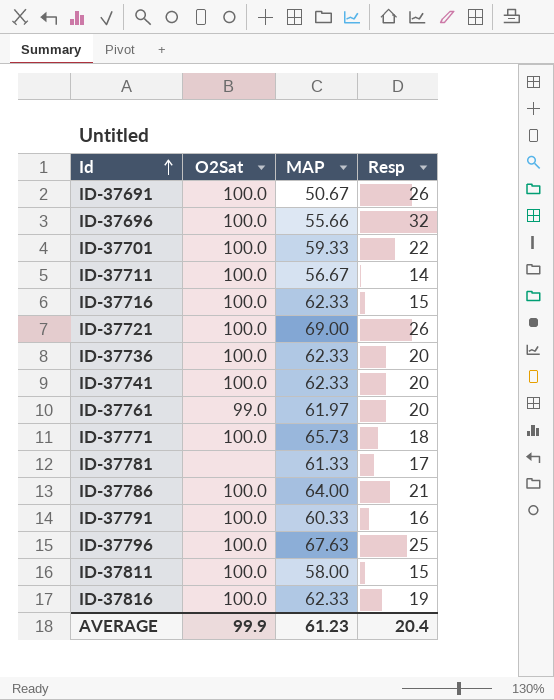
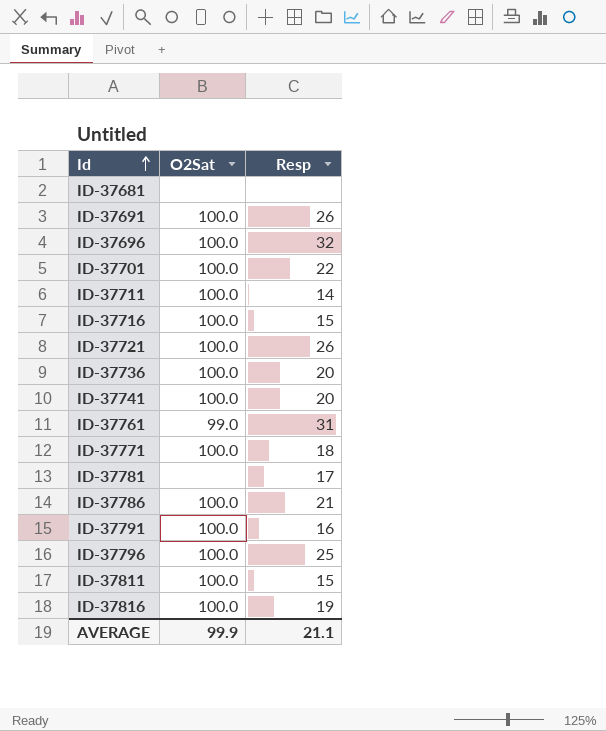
column MAP | position: 3 -> none
row ID-37681: none -> none | none
ID-37761 | Resp: 20 -> 31
AVERAGE | Resp: 20.4 -> 21.1

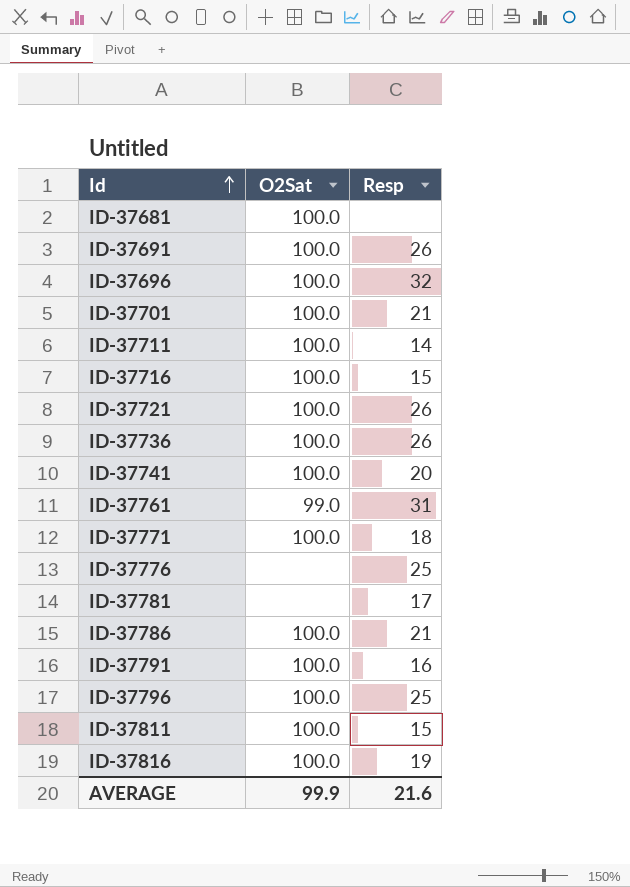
ID-37681 | O2Sat: none -> 100.0
ID-37701 | Resp: 22 -> 21
ID-37736 | Resp: 20 -> 26
row ID-37776: none -> none | 25
AVERAGE | Resp: 21.1 -> 21.6

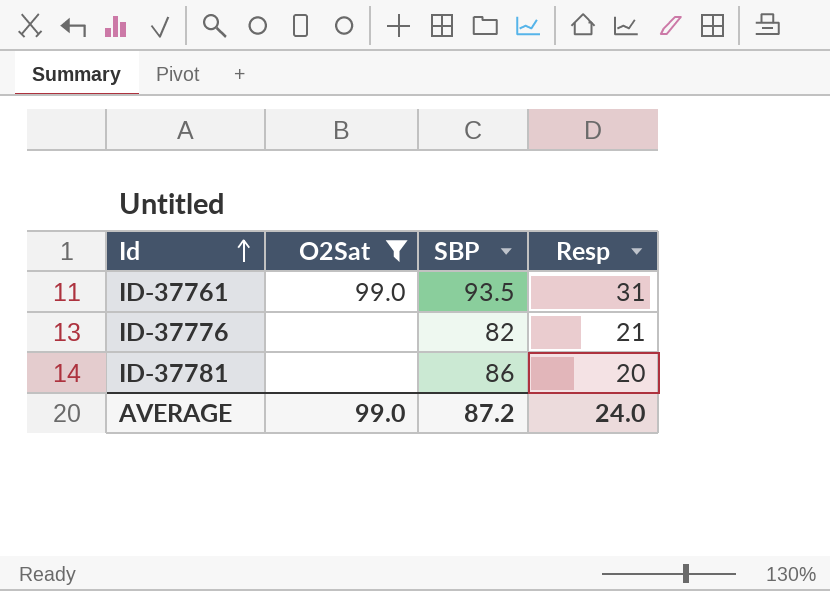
filter: none -> O2Sat != 100.0
column SBP | position: none -> 3
ID-37776 | Resp: 25 -> 21
ID-37781 | Resp: 17 -> 20
AVERAGE | O2Sat: 99.9 -> 99.0
AVERAGE | Resp: 21.6 -> 24.0

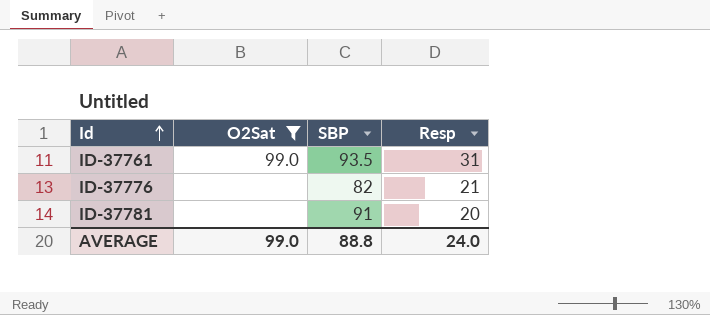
ID-37781 | SBP: 86 -> 91
AVERAGE | SBP: 87.2 -> 88.8

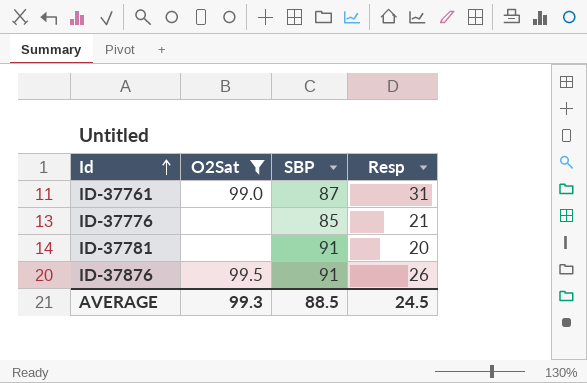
ID-37761 | SBP: 93.5 -> 87
ID-37776 | SBP: 82 -> 85
row ID-37876: none -> 99.5 | 91 | 26
AVERAGE | O2Sat: 99.0 -> 99.3
AVERAGE | SBP: 88.8 -> 88.5
AVERAGE | Resp: 24.0 -> 24.5

